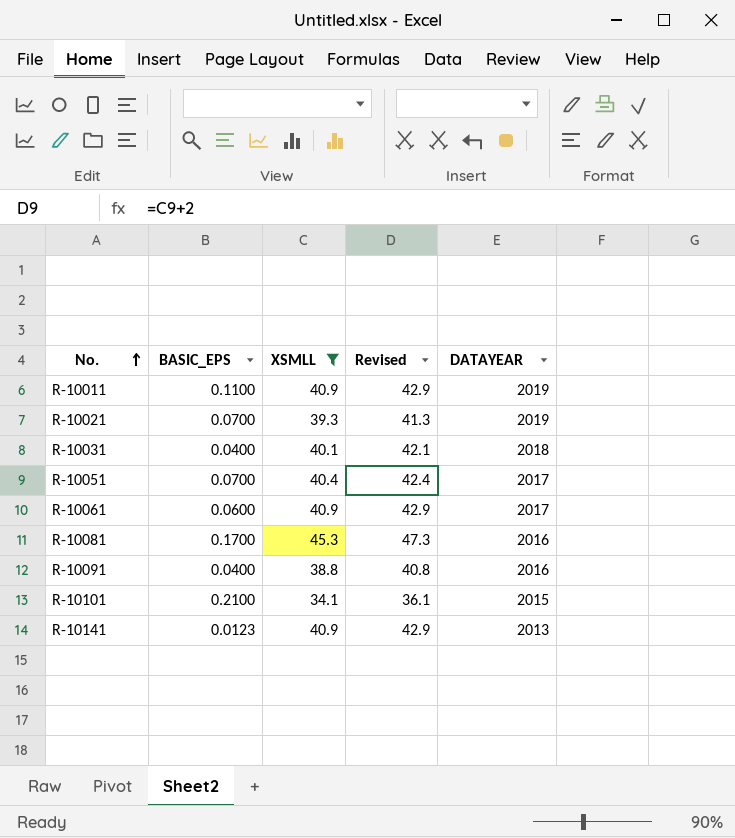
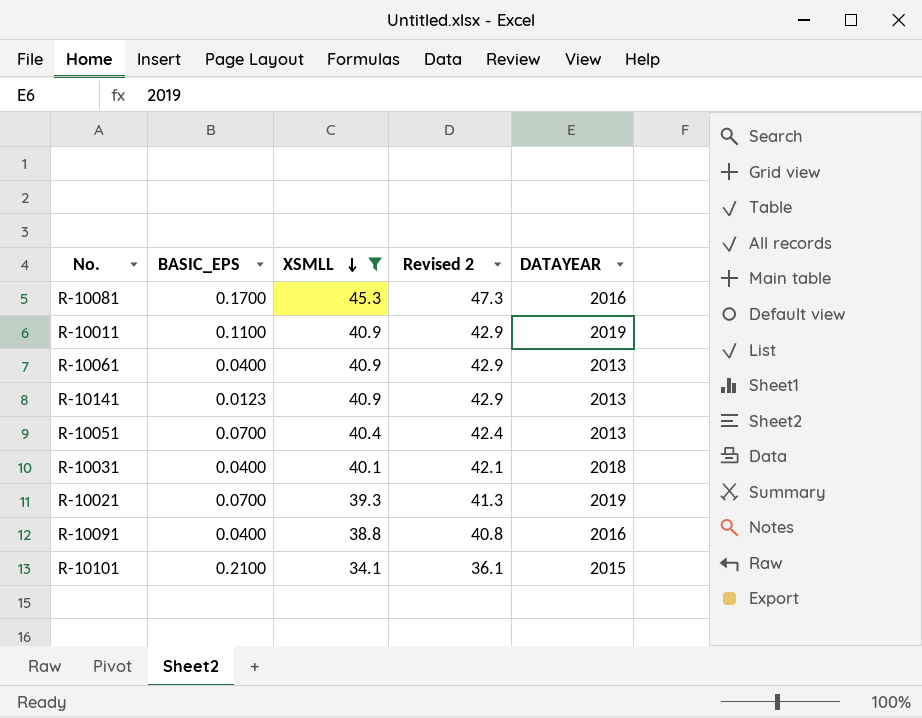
row order: No. ascending -> XSMLL descending
column name: Revised -> Revised 2
R-10061 | BASIC_EPS: 0.0600 -> 0.0400
R-10061 | DATAYEAR: 2017 -> 2013
R-10051 | DATAYEAR: 2017 -> 2013

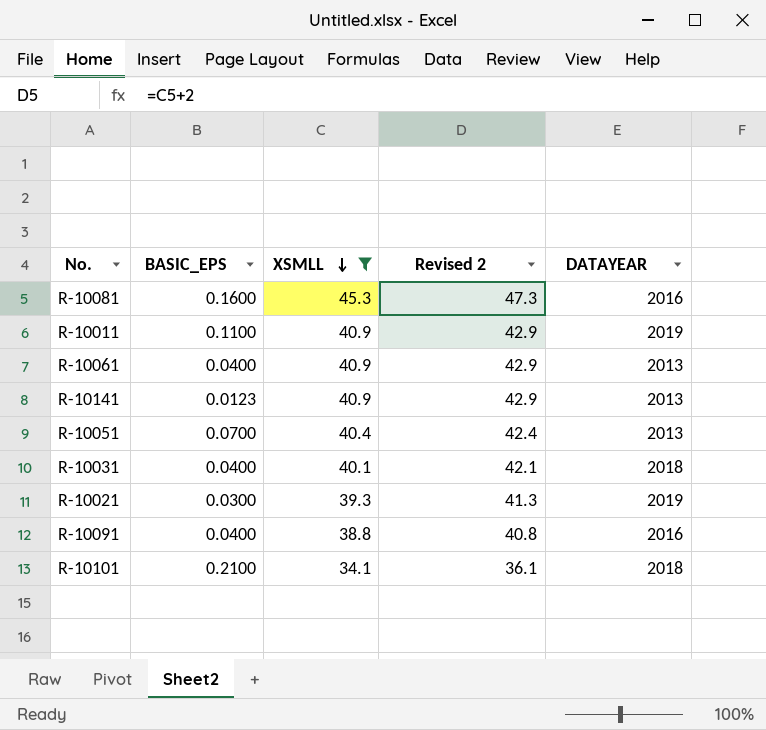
R-10081 | BASIC_EPS: 0.1700 -> 0.1600
R-10021 | BASIC_EPS: 0.0700 -> 0.0300
R-10101 | DATAYEAR: 2015 -> 2018

